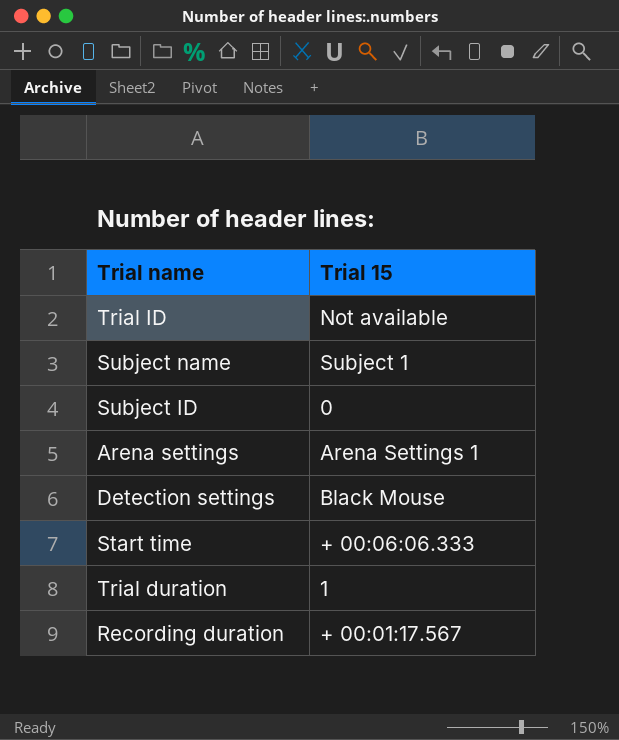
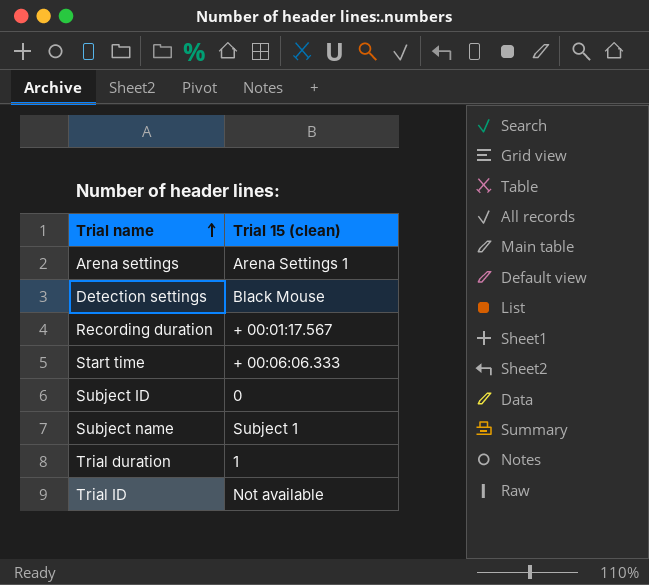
row order: none -> Trial name ascending
column name: Trial 15 -> Trial 15 (clean)

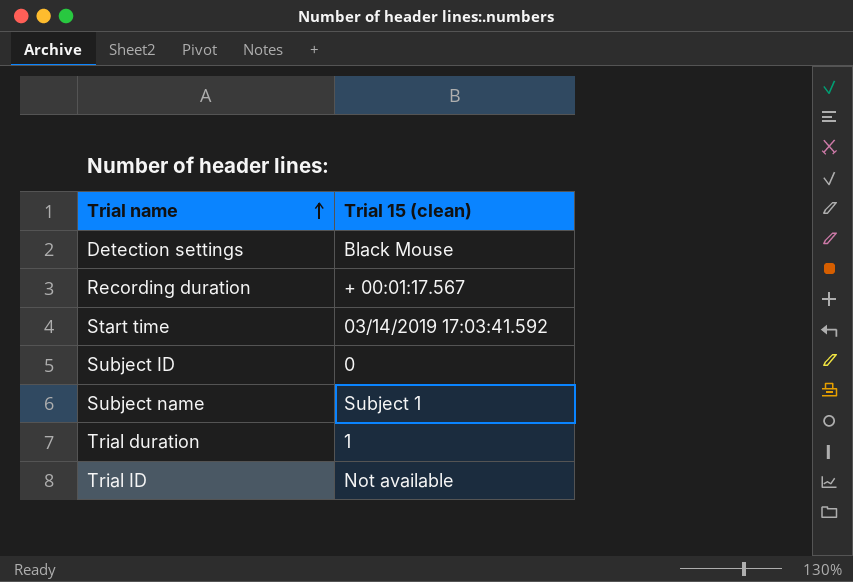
row Arena settings: Arena Settings 1 -> none
Start time | Trial 15 (clean): + 00:06:06.333 -> 03/14/2019 17:03:41.592

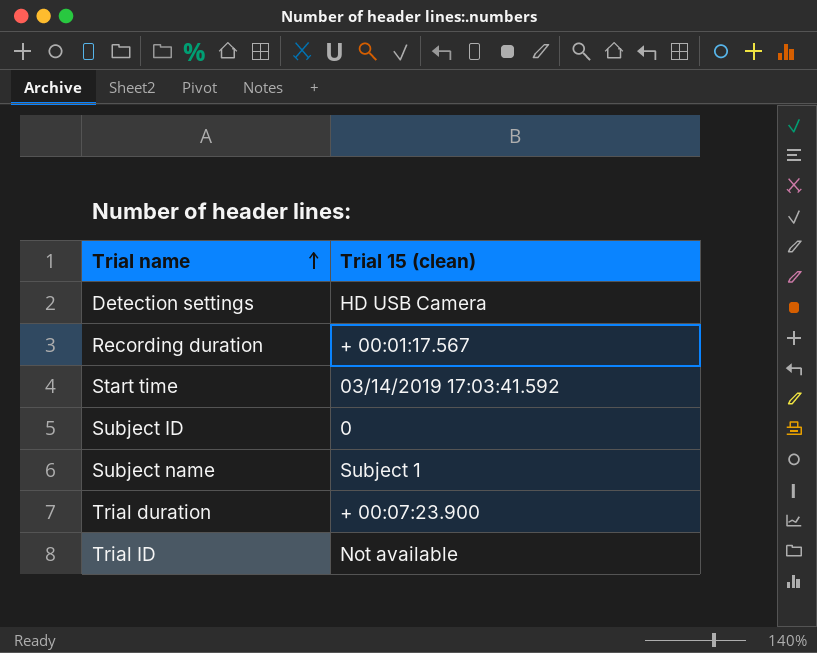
Detection settings | Trial 15 (clean): Black Mouse -> HD USB Camera
Trial duration | Trial 15 (clean): 1 -> + 00:07:23.900

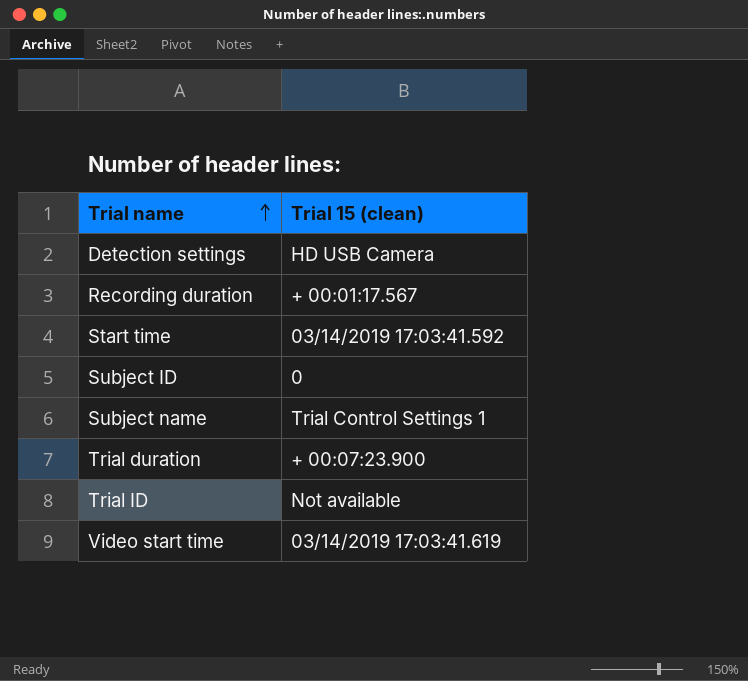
Subject name | Trial 15 (clean): Subject 1 -> Trial Control Settings 1
row Video start time: none -> 03/14/2019 17:03:41.619

